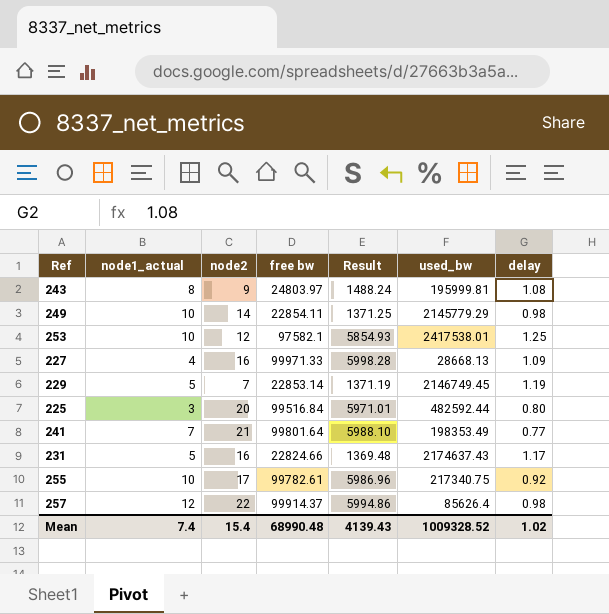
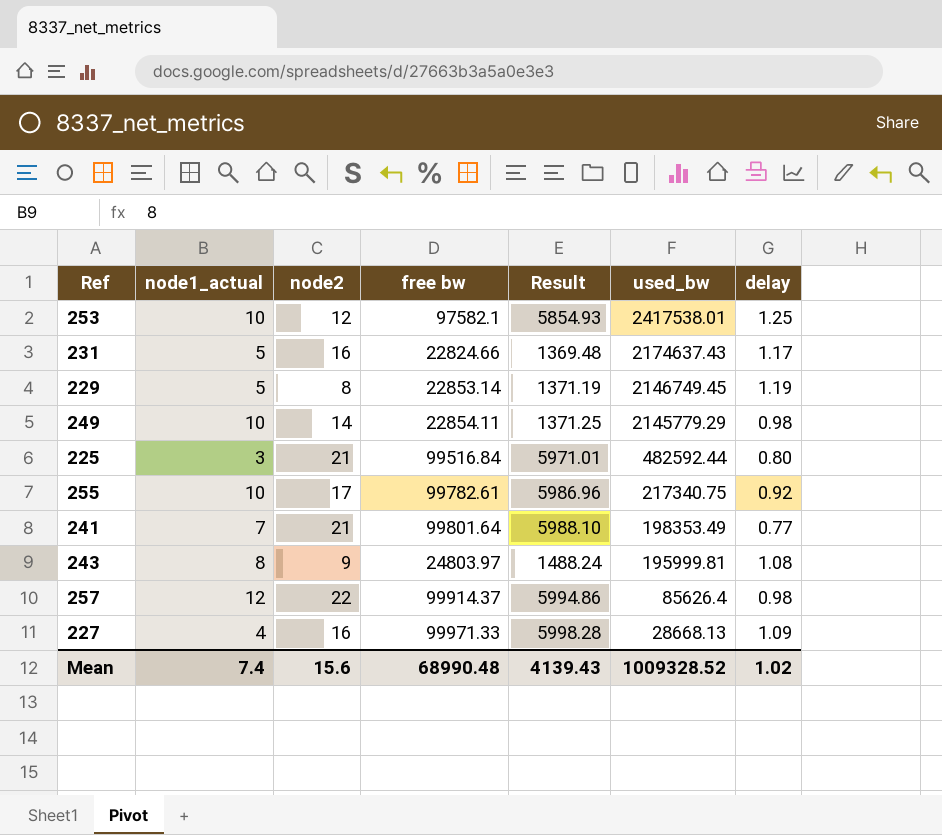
row order: none -> used_bw descending
229 | node2: 7 -> 8
225 | node2: 20 -> 21
Mean | node2: 15.4 -> 15.6

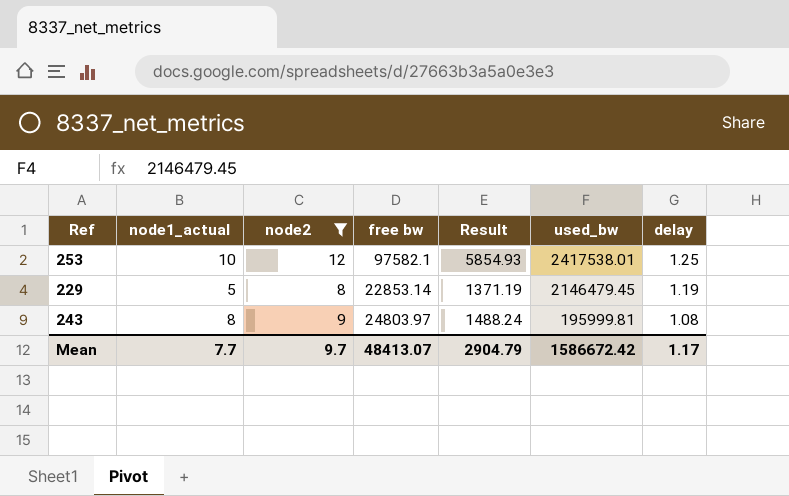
filter: none -> node2 <= 12
229 | used_bw: 2146749.45 -> 2146479.45
Mean | node1_actual: 7.4 -> 7.7
Mean | node2: 15.6 -> 9.7
Mean | free bw: 68990.48 -> 48413.07
Mean | Result: 4139.43 -> 2904.79
Mean | used_bw: 1009328.52 -> 1586672.42
Mean | delay: 1.02 -> 1.17

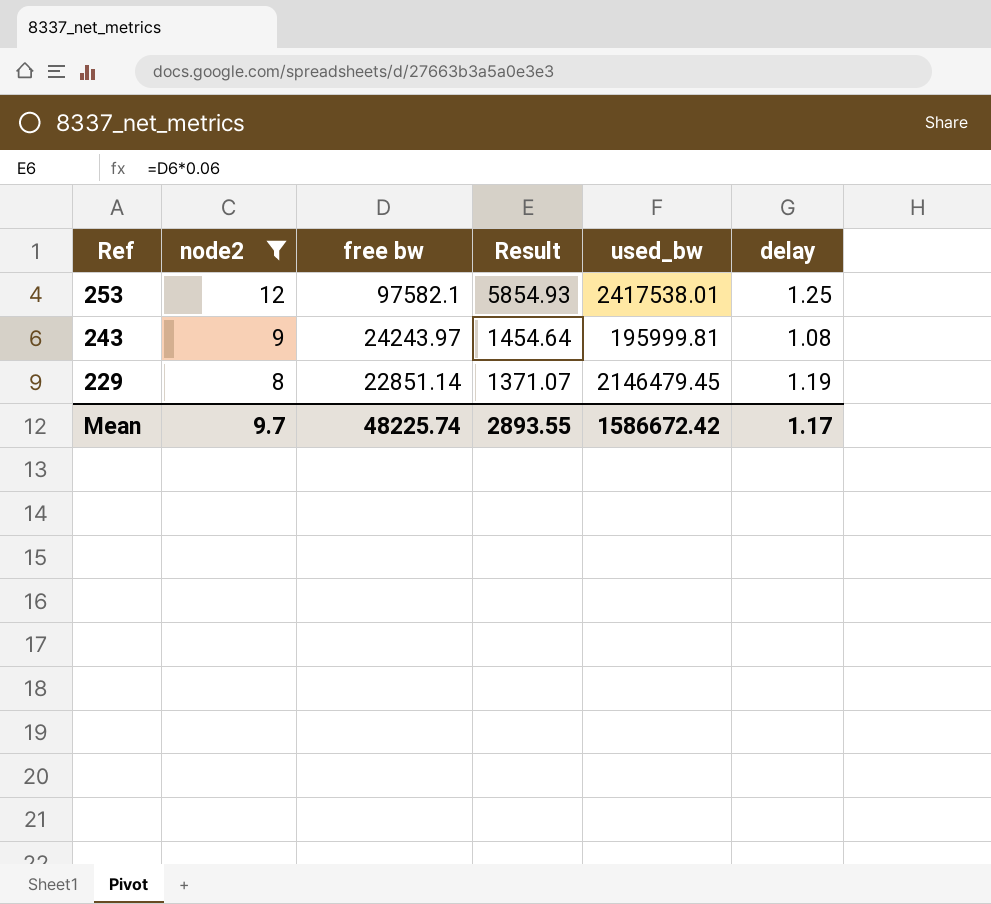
row order: used_bw descending -> Ref descending
column node1_actual | position: 2 -> none
243 | free bw: 24803.97 -> 24243.97
243 | Result: 1488.24 -> 1454.64
229 | free bw: 22853.14 -> 22851.14
229 | Result: 1371.19 -> 1371.07
Mean | free bw: 48413.07 -> 48225.74
Mean | Result: 2904.79 -> 2893.55

